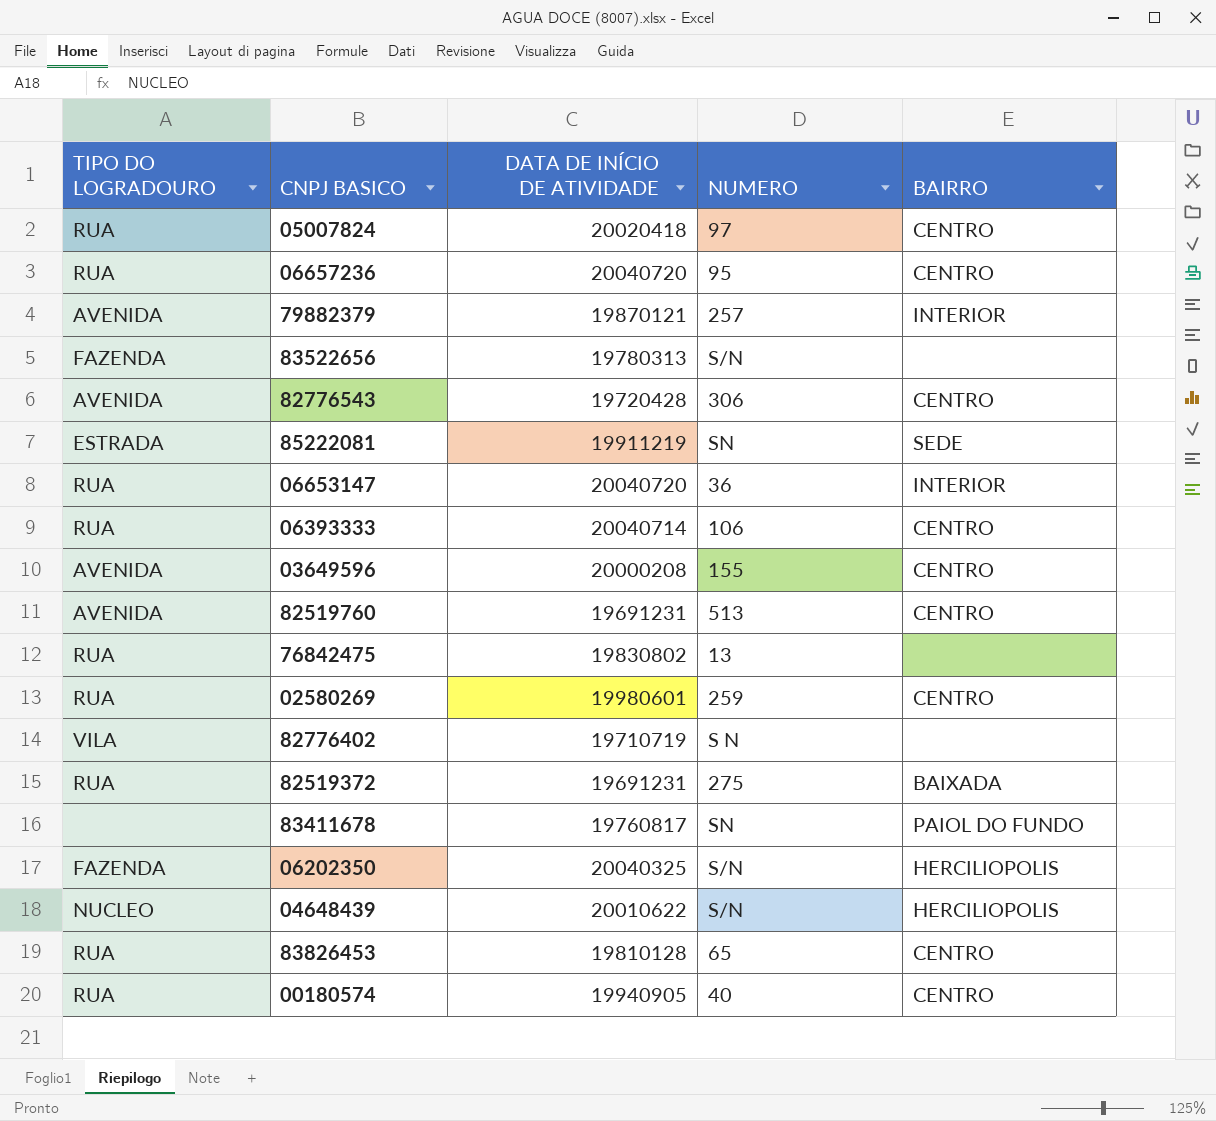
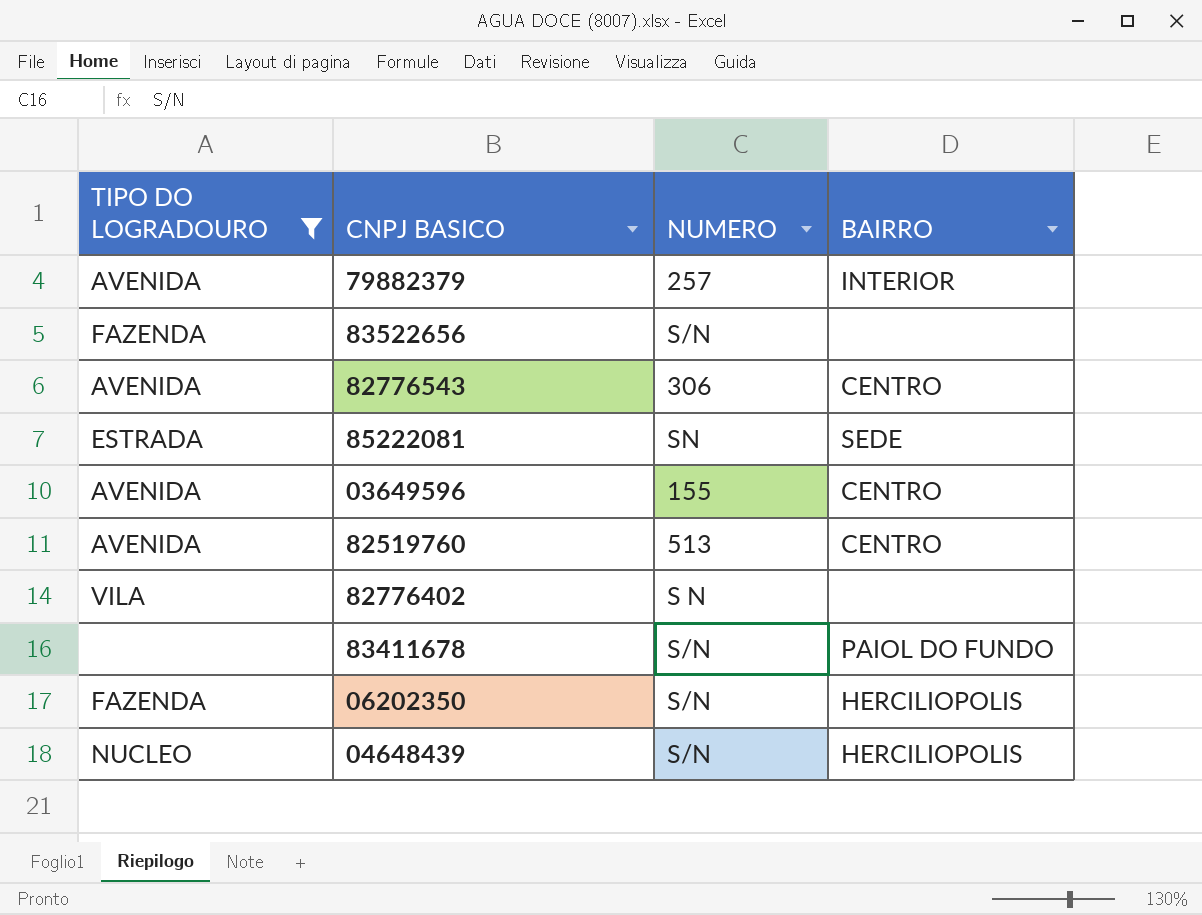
filter: none -> TIPO DO LOGRADOURO != RUA
column DATA DE INÍCIO DE ATIVIDADE | position: 3 -> none
83411678 | NUMERO: SN -> S/N

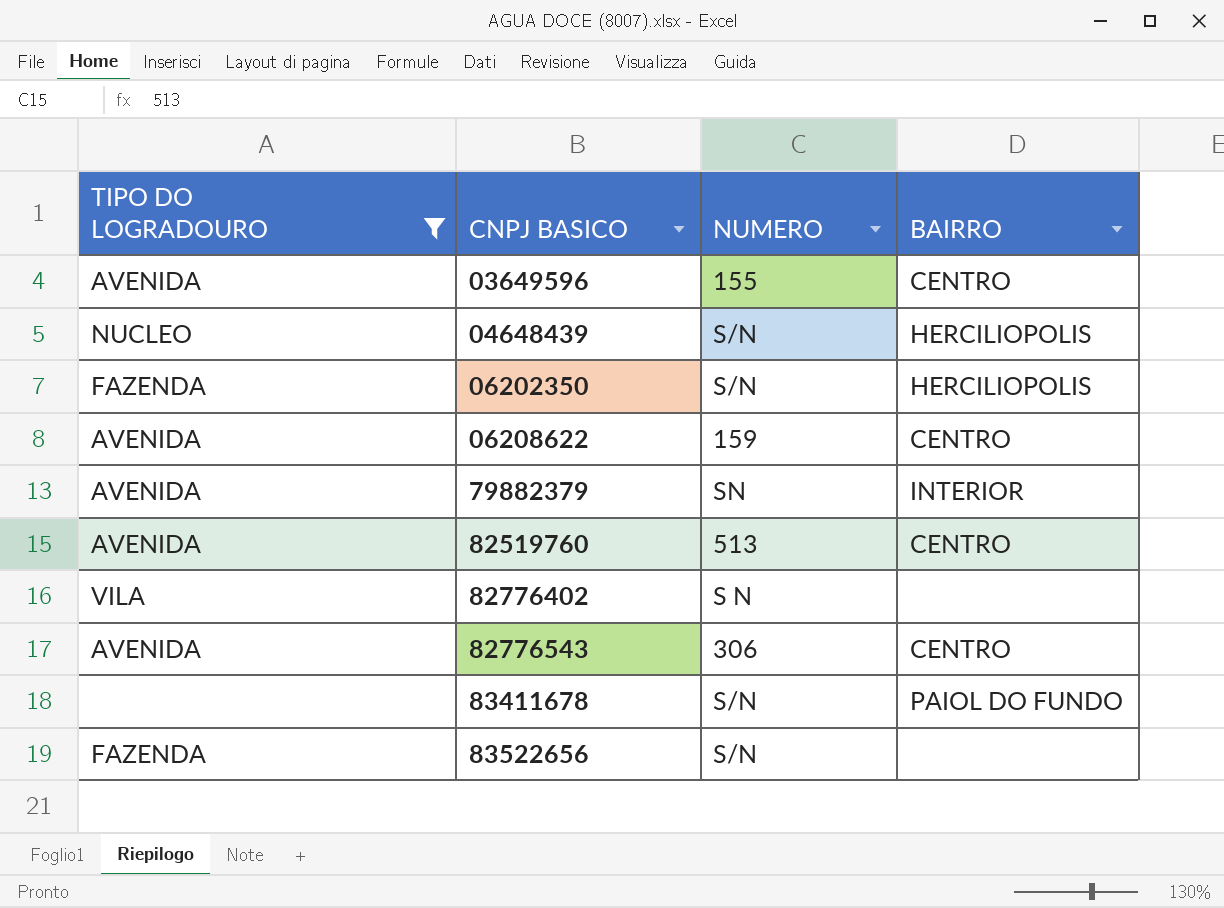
row order: none -> CNPJ BASICO ascending
row 85222081: ESTRADA | SN | SEDE -> none
row 06208622: none -> AVENIDA | 159 | CENTRO
79882379 | NUMERO: 257 -> SN

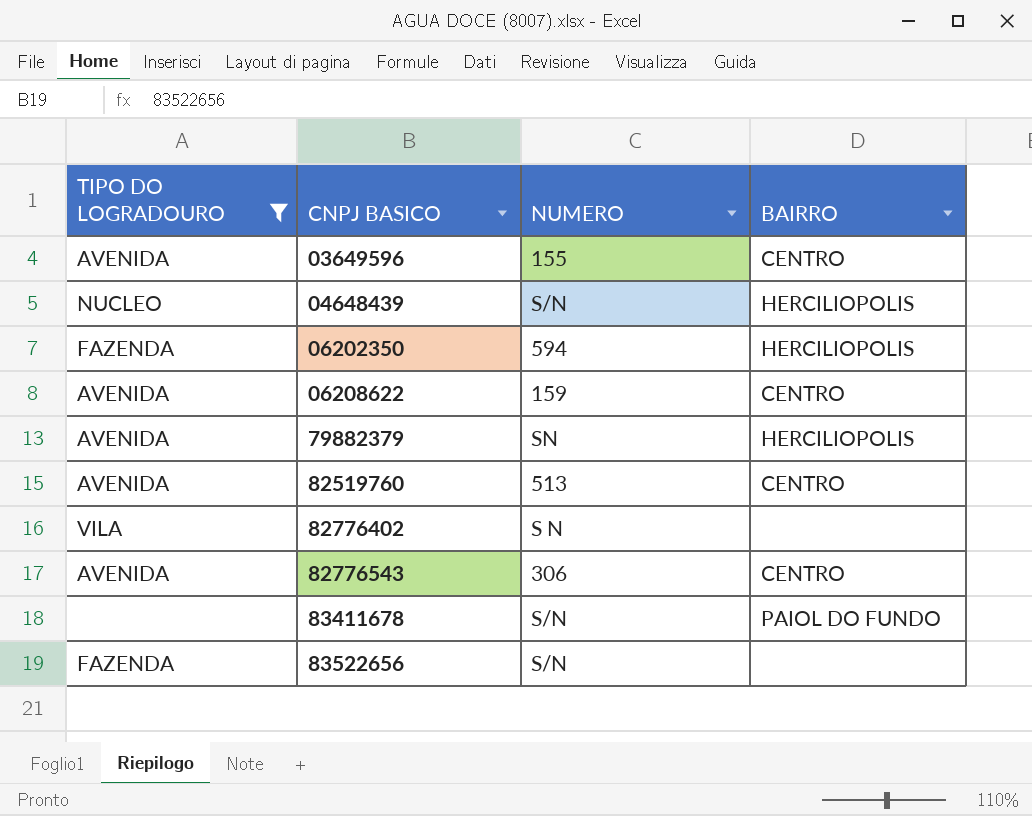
06202350 | NUMERO: S/N -> 594
79882379 | BAIRRO: INTERIOR -> HERCILIOPOLIS

